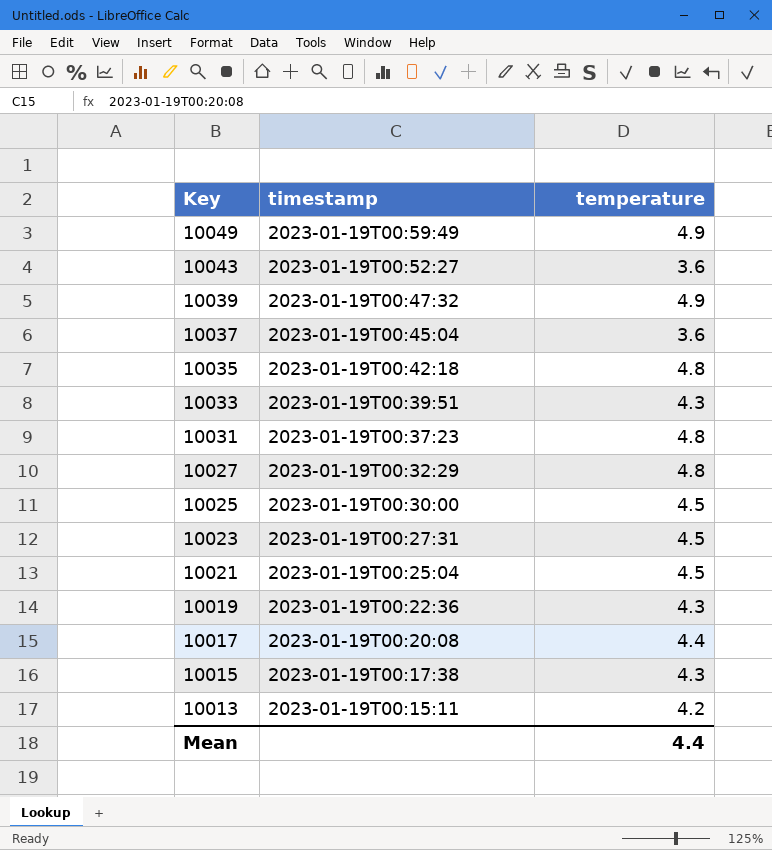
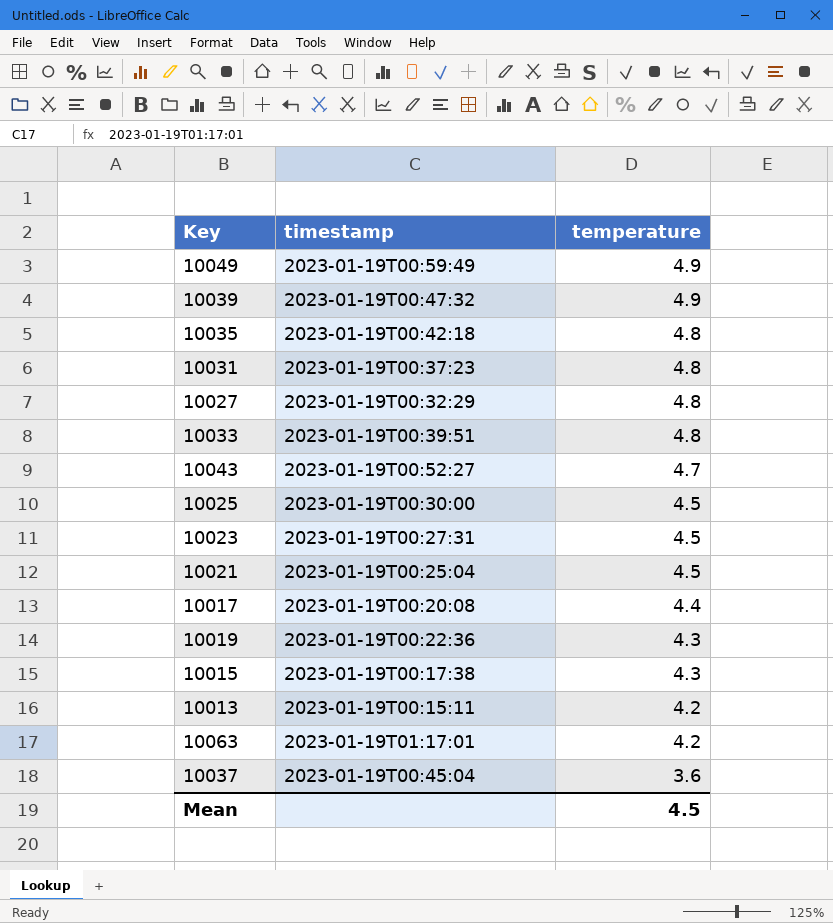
row order: Key descending -> temperature descending
10033 | temperature: 4.3 -> 4.8
10043 | temperature: 3.6 -> 4.7
row 10063: none -> 2023-01-19T01:17:01 | 4.2
Mean | temperature: 4.4 -> 4.5

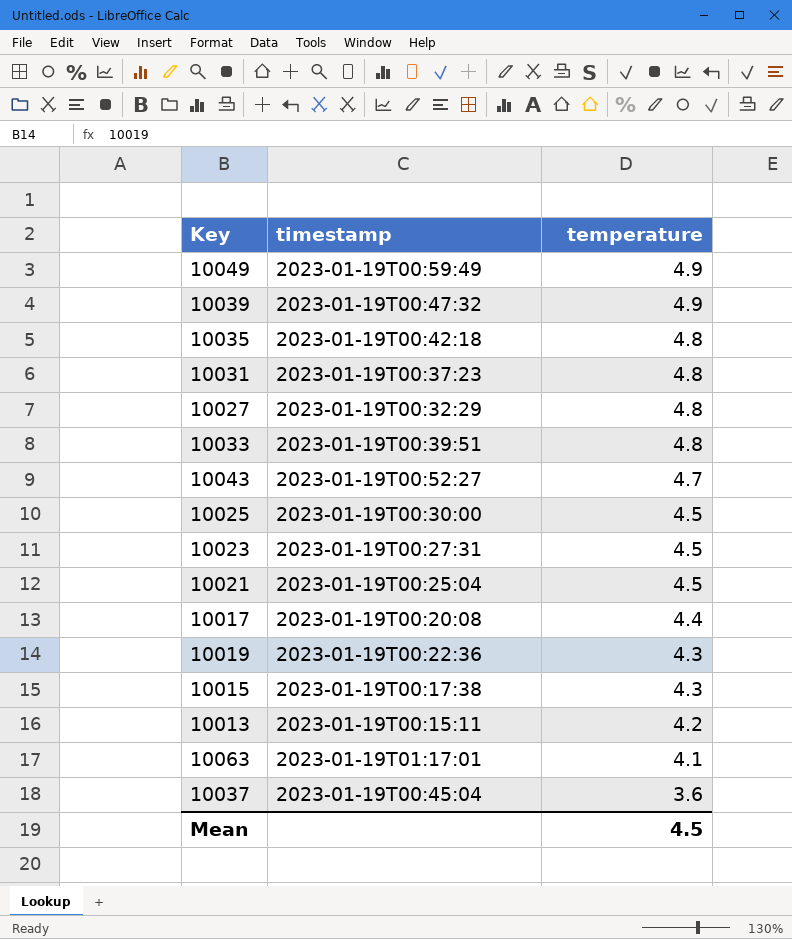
10063 | temperature: 4.2 -> 4.1

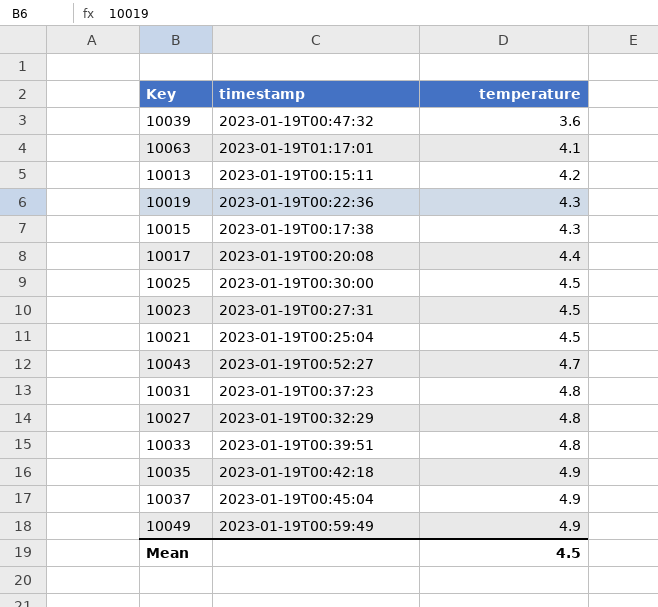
row order: temperature descending -> temperature ascending
10039 | temperature: 4.9 -> 3.6
10035 | temperature: 4.8 -> 4.9
10037 | temperature: 3.6 -> 4.9

